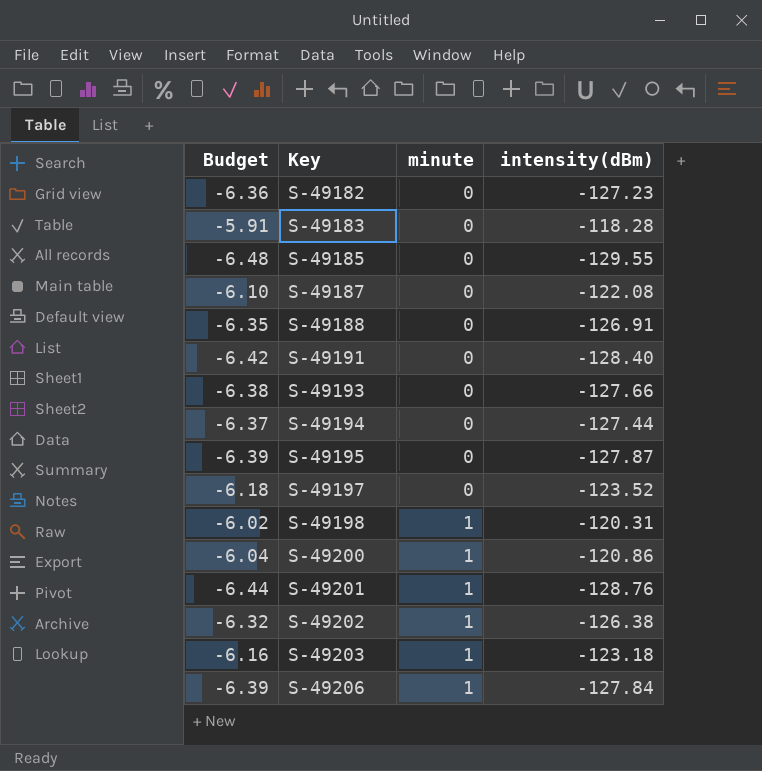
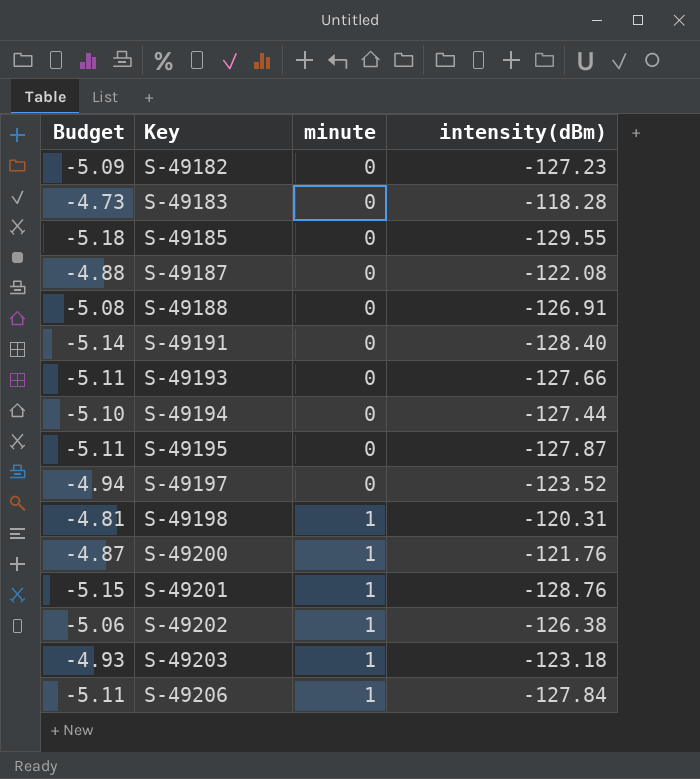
column Budget | formula: [intensity(dBm)] * 0.05 -> [intensity(dBm)] * 0.04
S-49200 | intensity(dBm): -120.86 -> -121.76

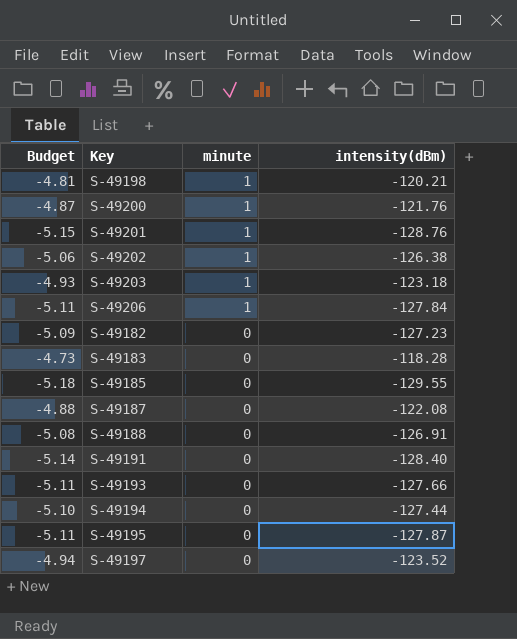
row order: Key ascending -> minute descending
S-49198 | intensity(dBm): -120.31 -> -120.21

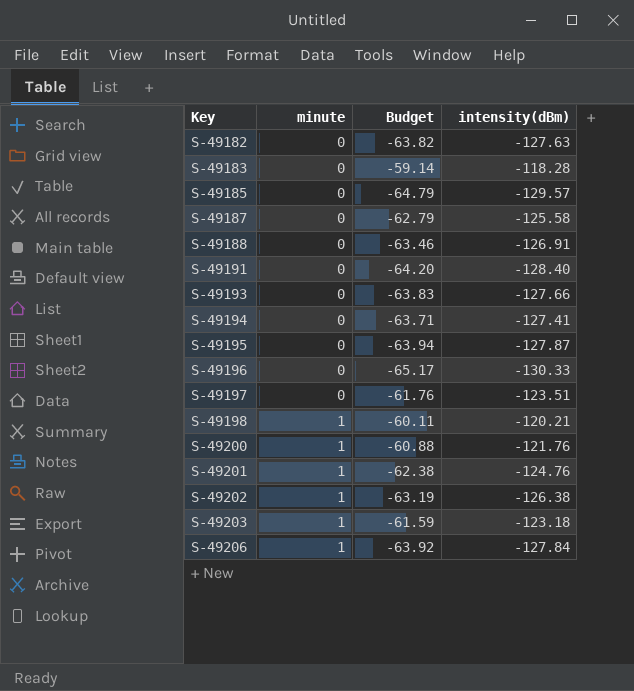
row order: minute descending -> Key ascending
column Budget | formula: [intensity(dBm)] * 0.04 -> [intensity(dBm)] * 0.5
column Budget | position: 1 -> 3
S-49182 | intensity(dBm): -127.23 -> -127.63
S-49185 | intensity(dBm): -129.55 -> -129.57
S-49187 | intensity(dBm): -122.08 -> -125.58
S-49194 | intensity(dBm): -127.44 -> -127.41
row S-49196: none -> 0 | -65.17 | -130.33
S-49197 | intensity(dBm): -123.52 -> -123.51
S-49201 | intensity(dBm): -128.76 -> -124.76

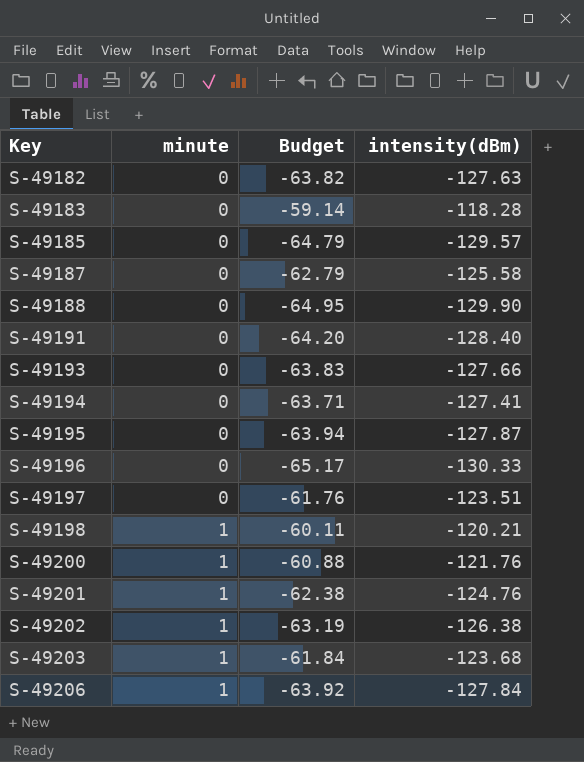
S-49188 | Budget: -63.46 -> -64.95
S-49188 | intensity(dBm): -126.91 -> -129.90
S-49203 | Budget: -61.59 -> -61.84
S-49203 | intensity(dBm): -123.18 -> -123.68

